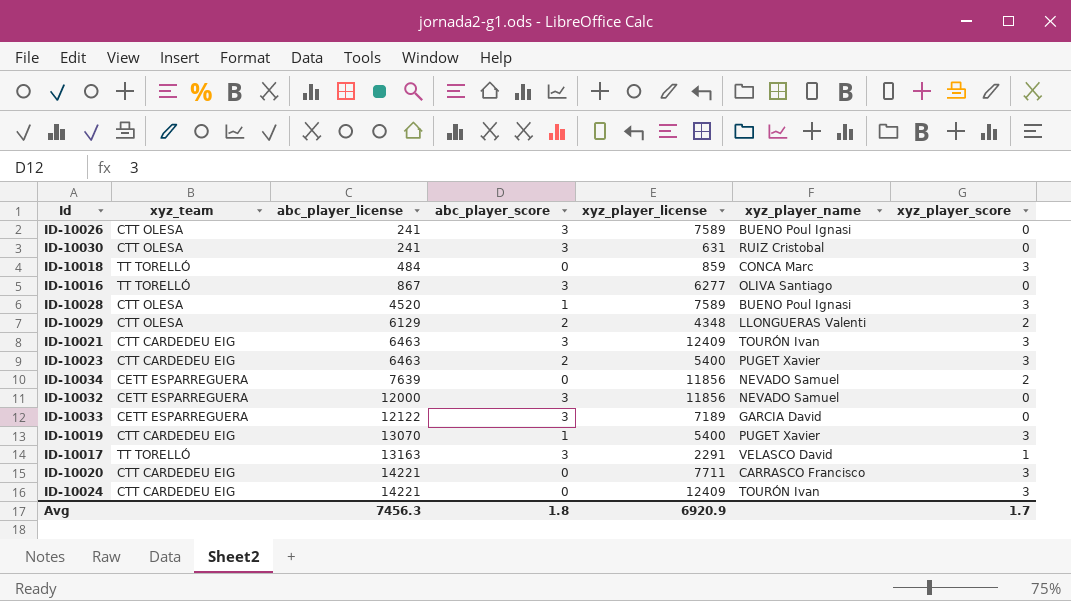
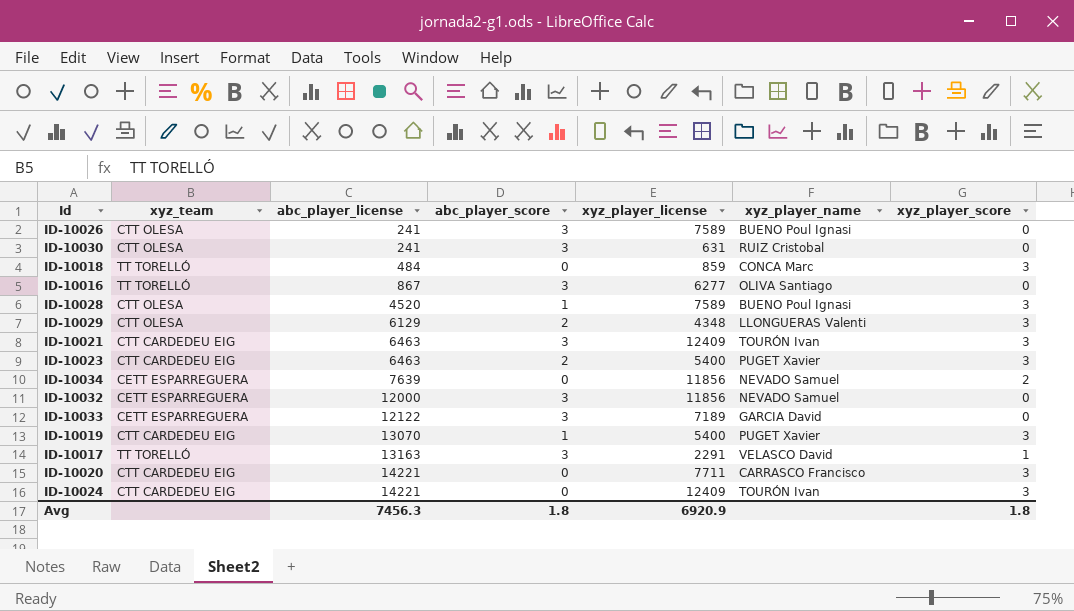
ID-10029 | xyz_player_score: 2 -> 3
Avg | xyz_player_score: 1.7 -> 1.8

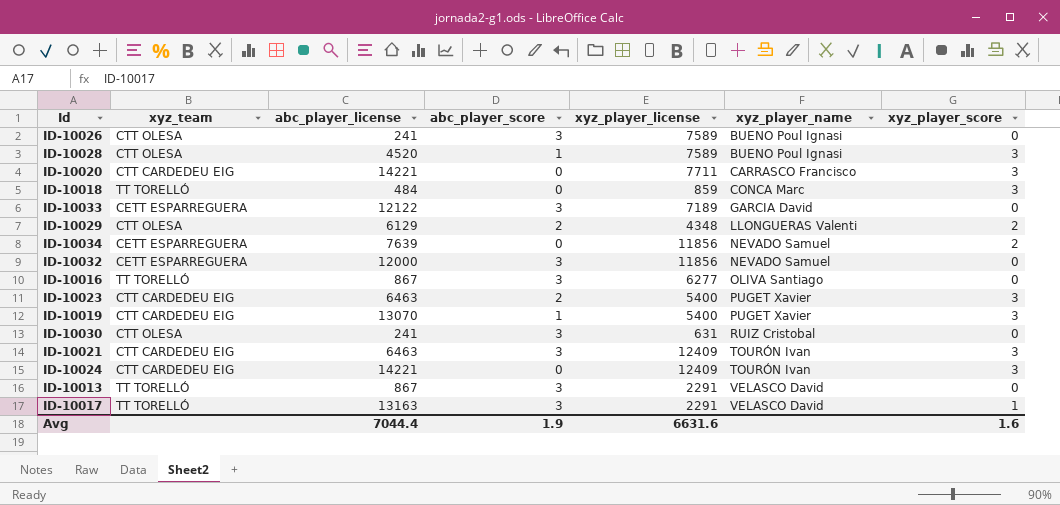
row order: abc_player_license ascending -> xyz_player_name ascending
ID-10029 | xyz_player_score: 3 -> 2
row ID-10013: none -> TT TORELLÓ | 867 | 3 | 2291 | VELASCO David | 0
Avg | abc_player_license: 7456.3 -> 7044.4
Avg | abc_player_score: 1.8 -> 1.9
Avg | xyz_player_license: 6920.9 -> 6631.6
Avg | xyz_player_score: 1.8 -> 1.6

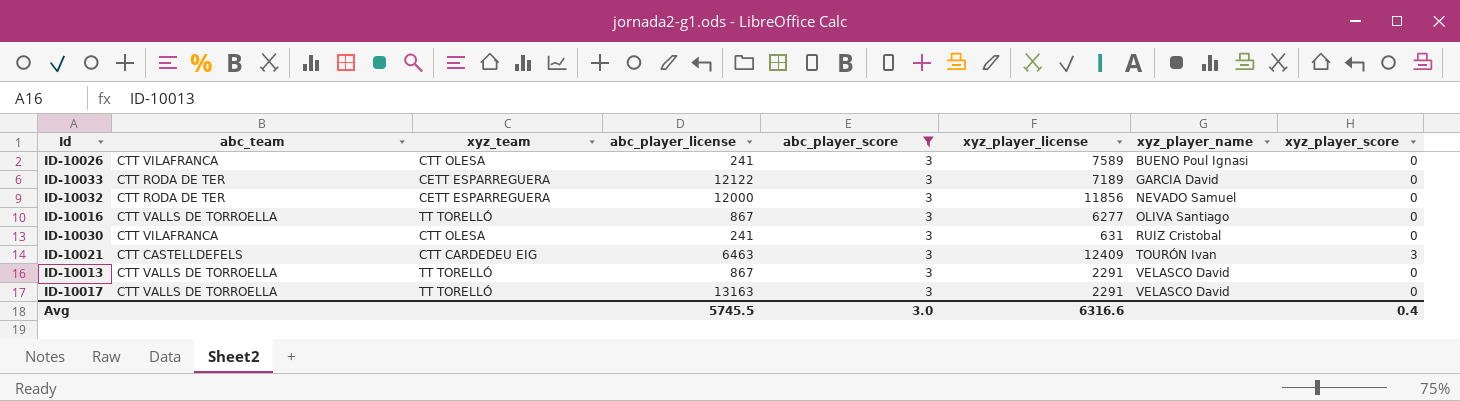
filter: none -> abc_player_score = 3
column abc_team | position: none -> 2
ID-10017 | xyz_player_score: 1 -> 0
Avg | abc_player_license: 7044.4 -> 5745.5
Avg | abc_player_score: 1.9 -> 3.0
Avg | xyz_player_license: 6631.6 -> 6316.6
Avg | xyz_player_score: 1.6 -> 0.4

